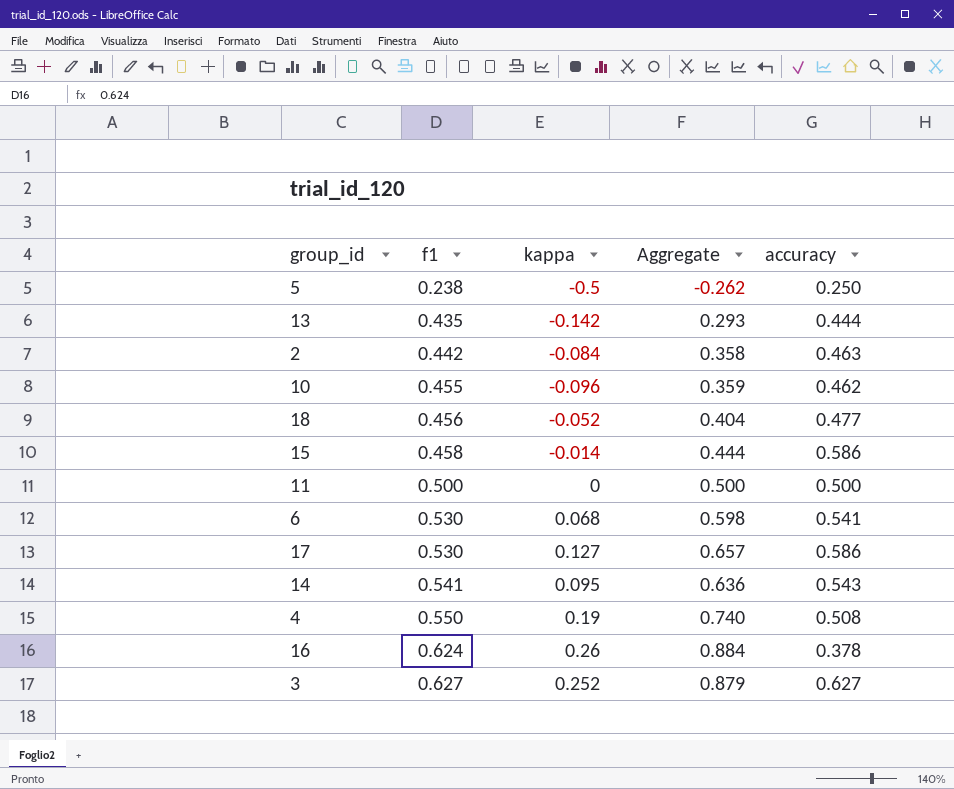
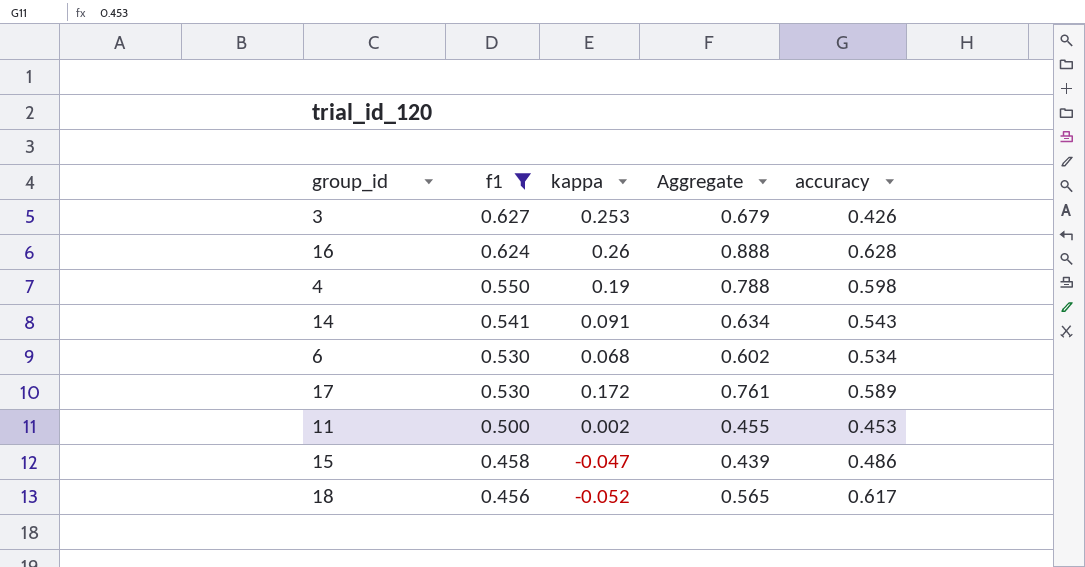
filter: none -> f1 >= 0.456
row order: f1 ascending -> f1 descending
column Aggregate | formula: [f1] + [kappa] -> [kappa] + [accuracy]
3 | kappa: 0.252 -> 0.253
3 | accuracy: 0.627 -> 0.426
16 | accuracy: 0.378 -> 0.628
4 | accuracy: 0.508 -> 0.598
14 | kappa: 0.095 -> 0.091
6 | accuracy: 0.541 -> 0.534
17 | kappa: 0.127 -> 0.172
17 | accuracy: 0.586 -> 0.589
11 | kappa: 0 -> 0.002
11 | accuracy: 0.500 -> 0.453
15 | kappa: -0.014 -> -0.047
15 | accuracy: 0.586 -> 0.486
18 | accuracy: 0.477 -> 0.617

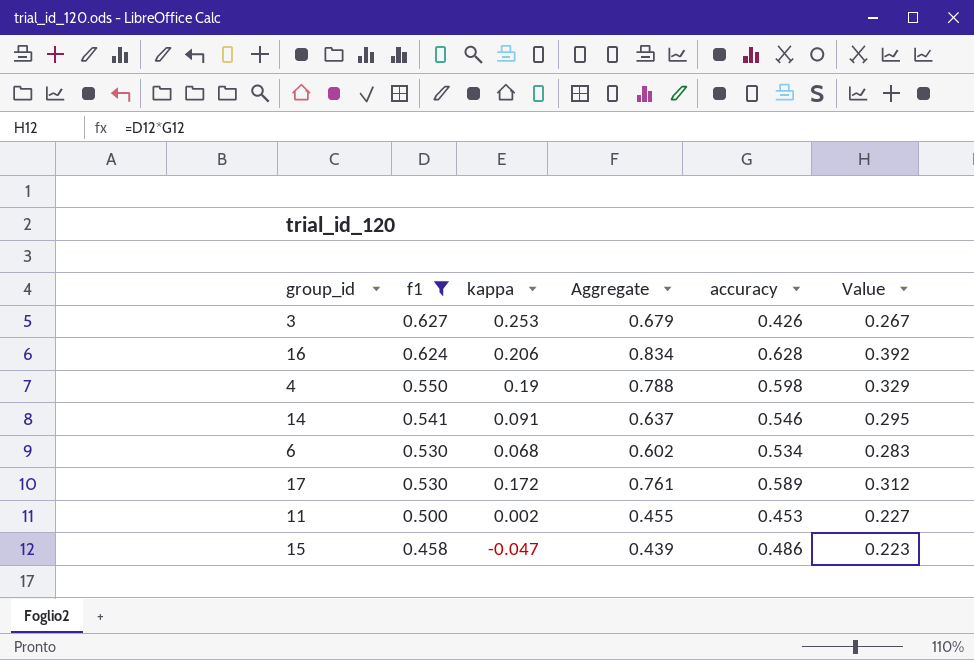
column Value | formula: none -> [f1] * [accuracy]
row 18: 0.456 | -0.052 | 0.565 | 0.617 -> none
16 | kappa: 0.26 -> 0.206
16 | Aggregate: 0.888 -> 0.834
14 | Aggregate: 0.634 -> 0.637
14 | accuracy: 0.543 -> 0.546

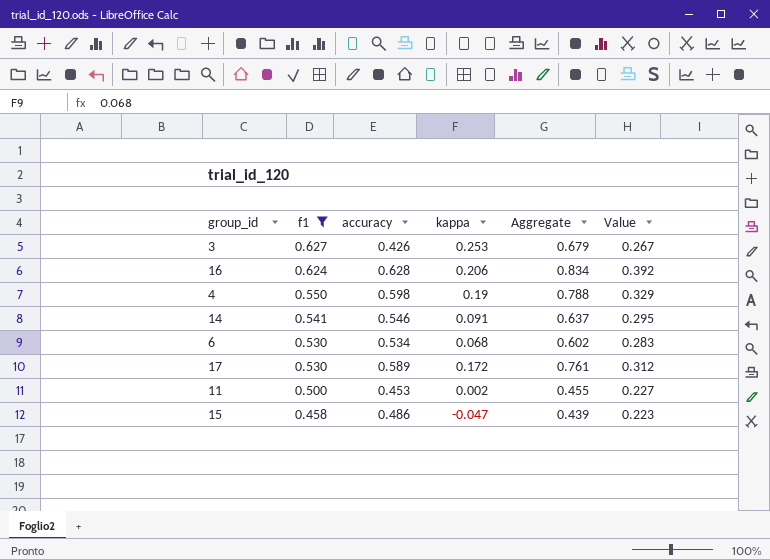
column accuracy | position: 5 -> 3

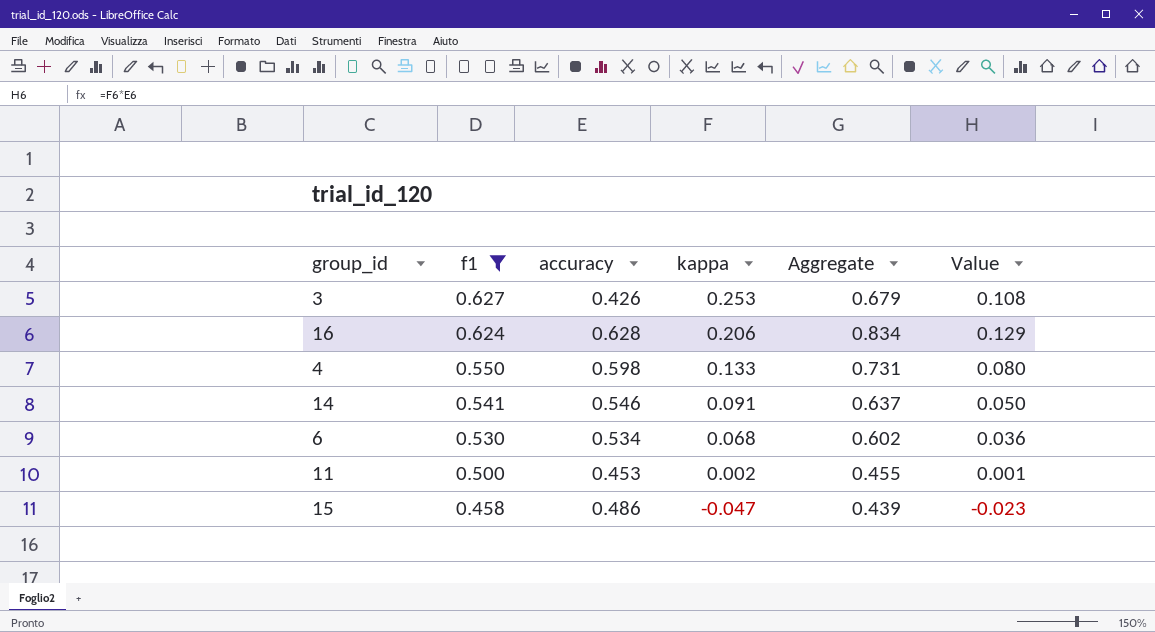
column Value | formula: [f1] * [accuracy] -> [accuracy] * [kappa]
row 17: 0.530 | 0.589 | 0.172 | 0.761 | 0.312 -> none
4 | kappa: 0.19 -> 0.133
4 | Aggregate: 0.788 -> 0.731

